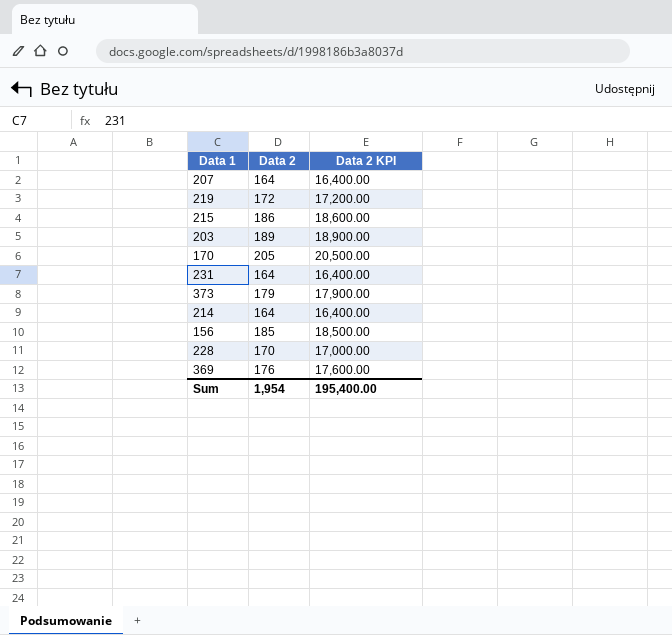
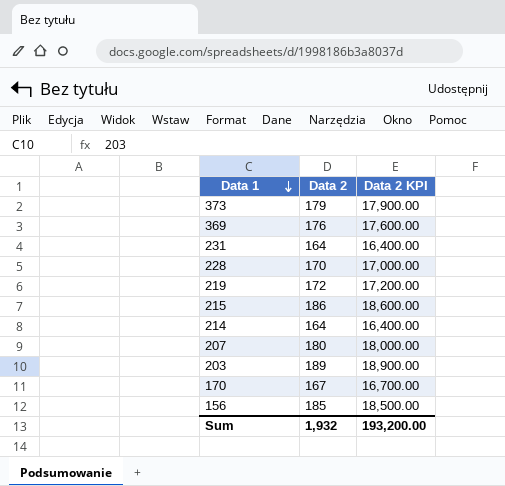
row order: none -> Data 1 descending
207 | Data 2: 164 -> 180
207 | Data 2 KPI: 16,400.00 -> 18,000.00
170 | Data 2: 205 -> 167
170 | Data 2 KPI: 20,500.00 -> 16,700.00
Sum | Data 2: 1,954 -> 1,932
Sum | Data 2 KPI: 195,400.00 -> 193,200.00

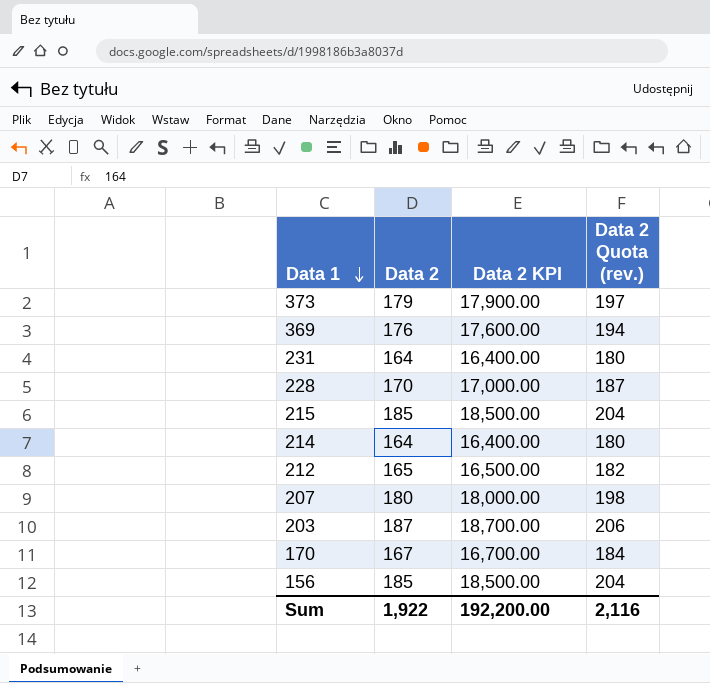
column Data 2 Quota (rev.) | formula: none -> [Data 2] * 1.1
row 219: 172 | 17,200.00 -> none
215 | Data 2: 186 -> 185
215 | Data 2 KPI: 18,600.00 -> 18,500.00
row 212: none -> 165 | 16,500.00 | 182
203 | Data 2: 189 -> 187
203 | Data 2 KPI: 18,900.00 -> 18,700.00
Sum | Data 2: 1,932 -> 1,922
Sum | Data 2 KPI: 193,200.00 -> 192,200.00

